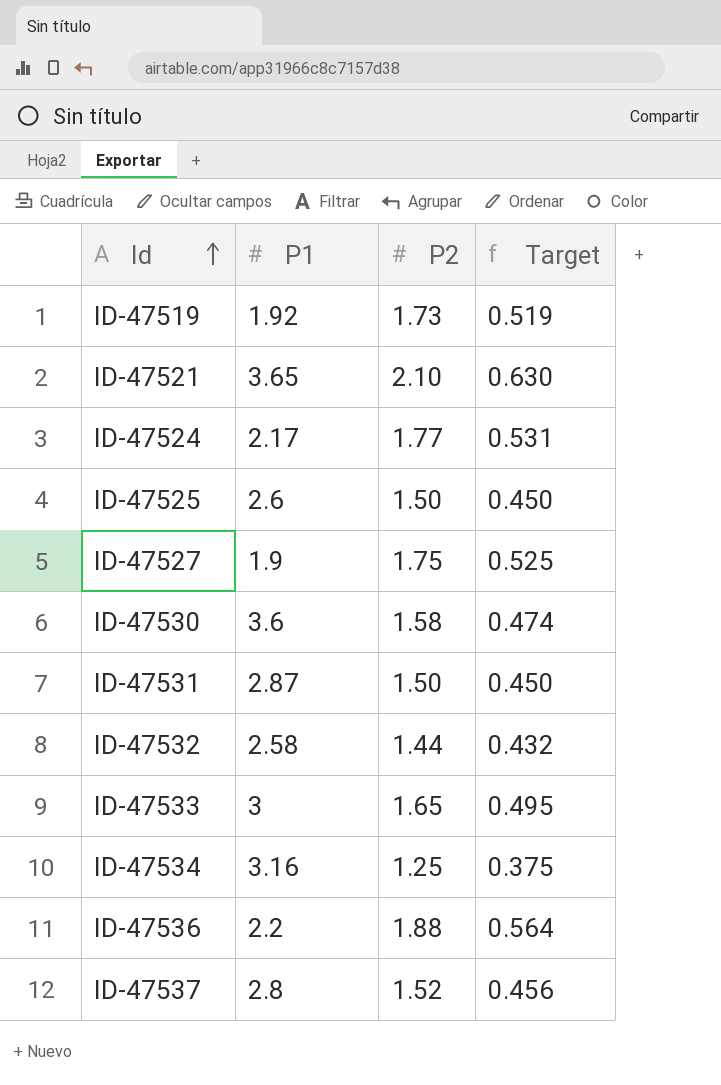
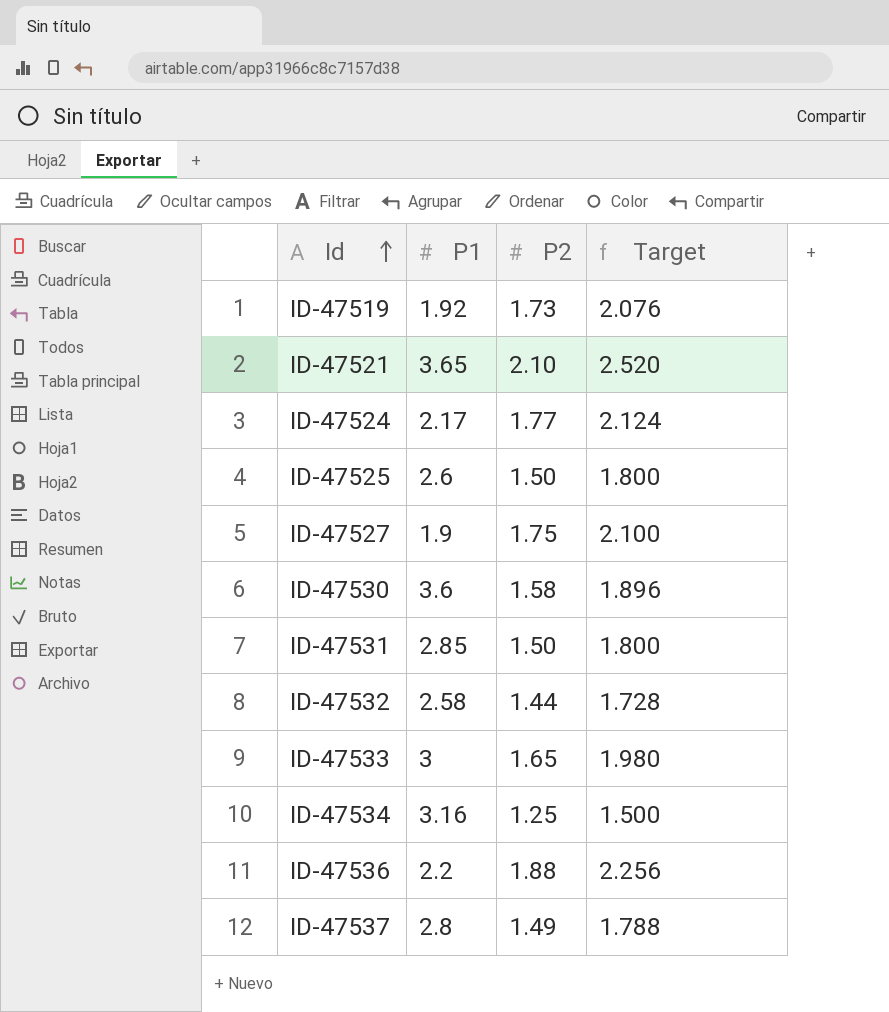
column Target | formula: [P2] * 0.3 -> [P2] * 1.2
ID-47531 | P1: 2.87 -> 2.85
ID-47537 | P2: 1.52 -> 1.49

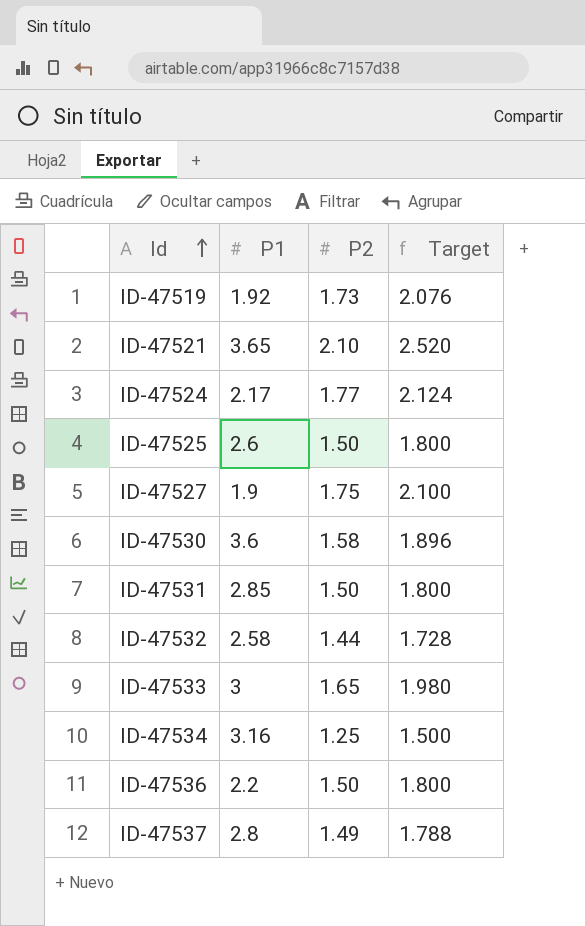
ID-47536 | P2: 1.88 -> 1.50
ID-47536 | Target: 2.256 -> 1.800

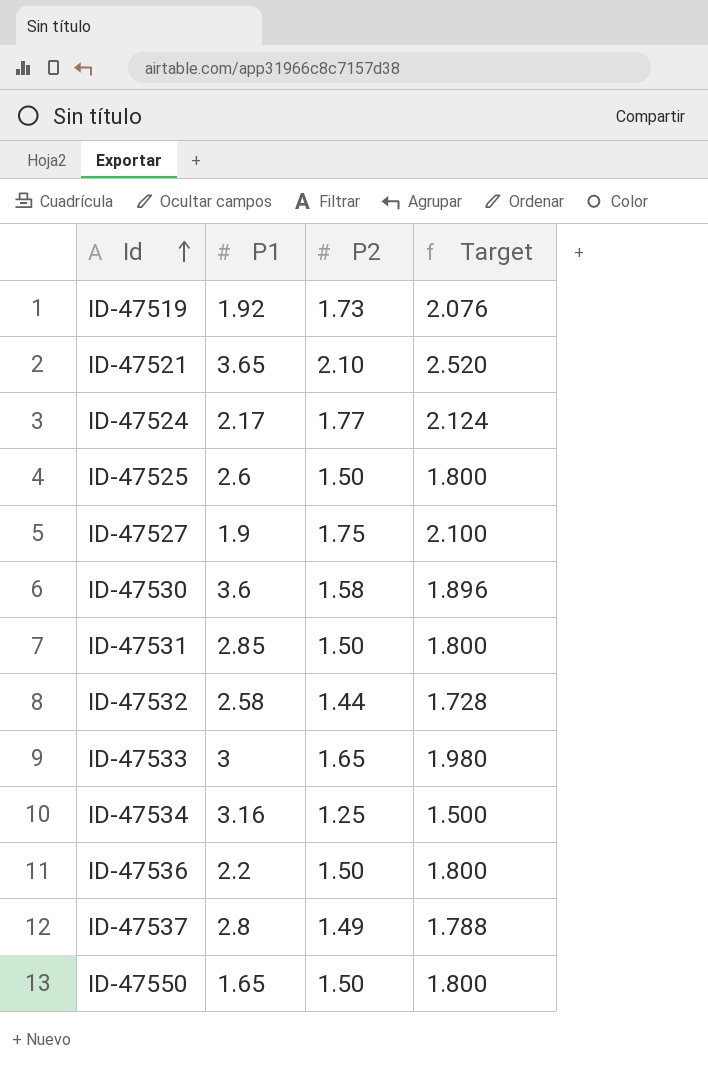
row ID-47550: none -> 1.65 | 1.50 | 1.800

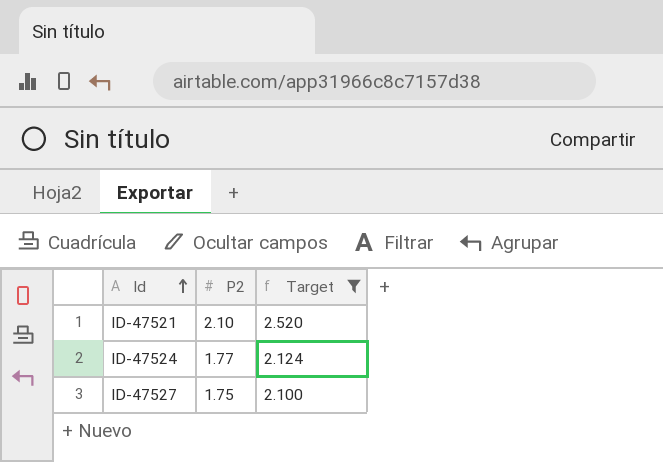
filter: none -> Target >= 2.100
column P1 | position: 2 -> none

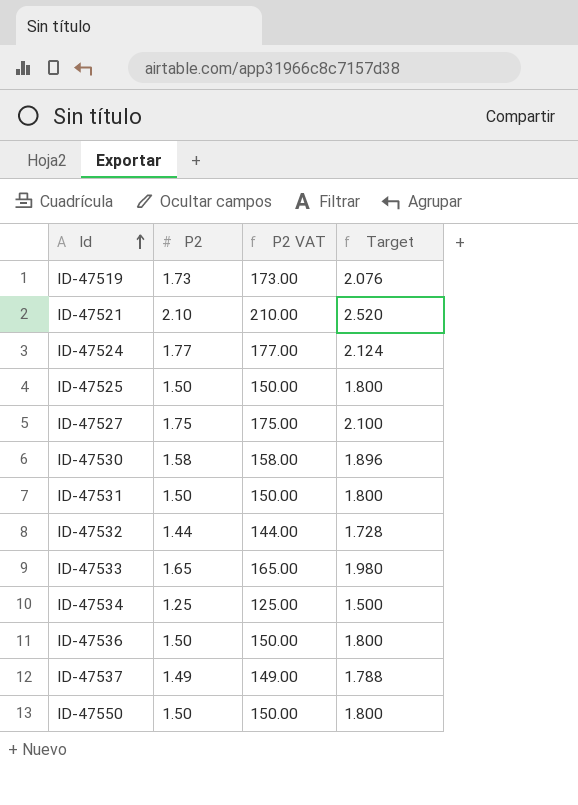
filter: Target >= 2.100 -> none
column P2 VAT | formula: none -> [P2] * 100

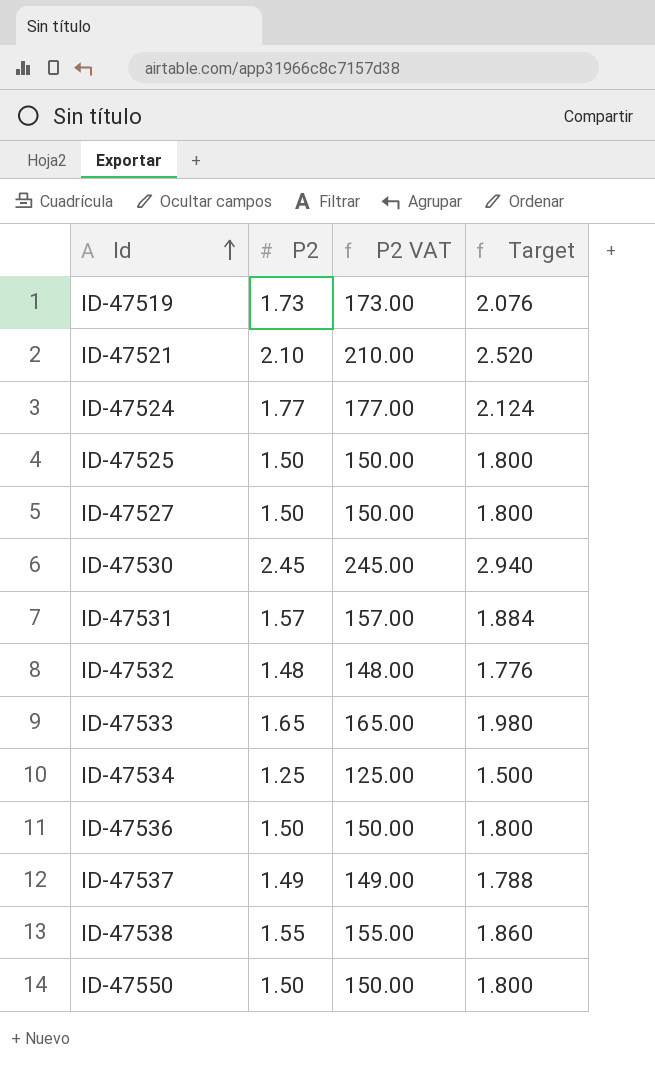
ID-47527 | P2: 1.75 -> 1.50
ID-47527 | P2 VAT: 175.00 -> 150.00
ID-47527 | Target: 2.100 -> 1.800
ID-47530 | P2: 1.58 -> 2.45
ID-47530 | P2 VAT: 158.00 -> 245.00
ID-47530 | Target: 1.896 -> 2.940
ID-47531 | P2: 1.50 -> 1.57
ID-47531 | P2 VAT: 150.00 -> 157.00
ID-47531 | Target: 1.800 -> 1.884
ID-47532 | P2: 1.44 -> 1.48
ID-47532 | P2 VAT: 144.00 -> 148.00
ID-47532 | Target: 1.728 -> 1.776
row ID-47538: none -> 1.55 | 155.00 | 1.860

